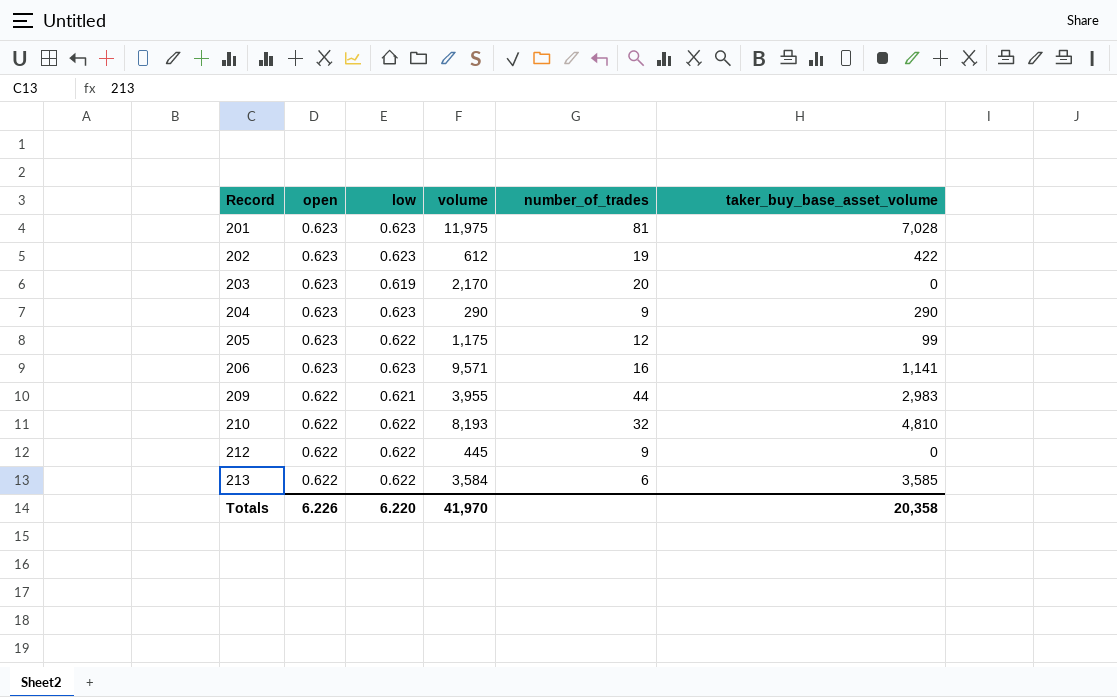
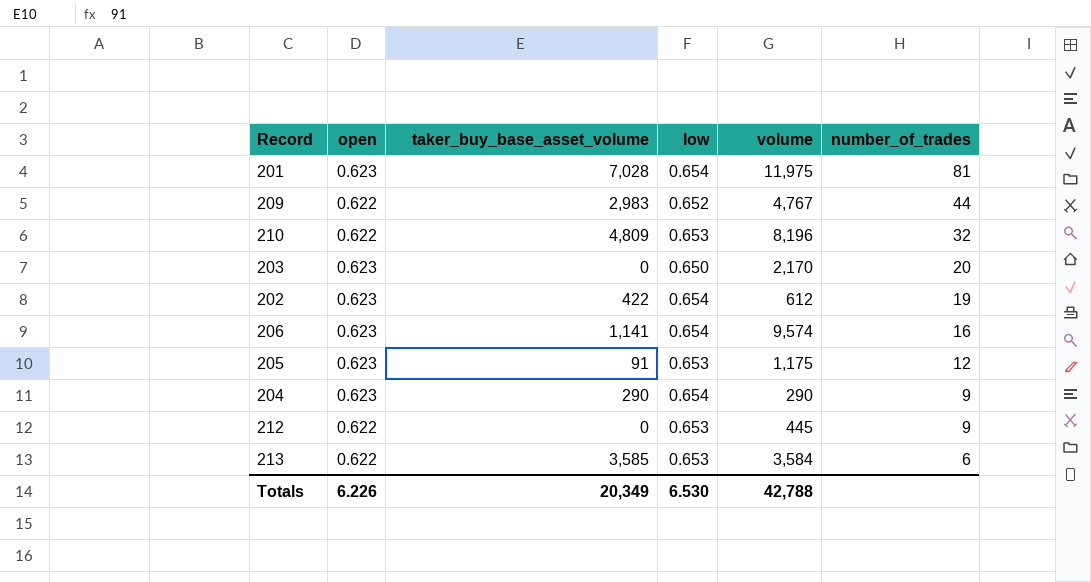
row order: Record ascending -> number_of_trades descending
column taker_buy_base_asset_volume | position: 6 -> 3
201 | low: 0.623 -> 0.654
209 | low: 0.621 -> 0.652
209 | volume: 3,955 -> 4,767
210 | taker_buy_base_asset_volume: 4,810 -> 4,809
210 | low: 0.622 -> 0.653
210 | volume: 8,193 -> 8,196
203 | low: 0.619 -> 0.650
202 | low: 0.623 -> 0.654
206 | low: 0.623 -> 0.654
206 | volume: 9,571 -> 9,574
205 | taker_buy_base_asset_volume: 99 -> 91
205 | low: 0.622 -> 0.653
204 | low: 0.623 -> 0.654
212 | low: 0.622 -> 0.653
213 | low: 0.622 -> 0.653
Totals | taker_buy_base_asset_volume: 20,358 -> 20,349
Totals | low: 6.220 -> 6.530
Totals | volume: 41,970 -> 42,788

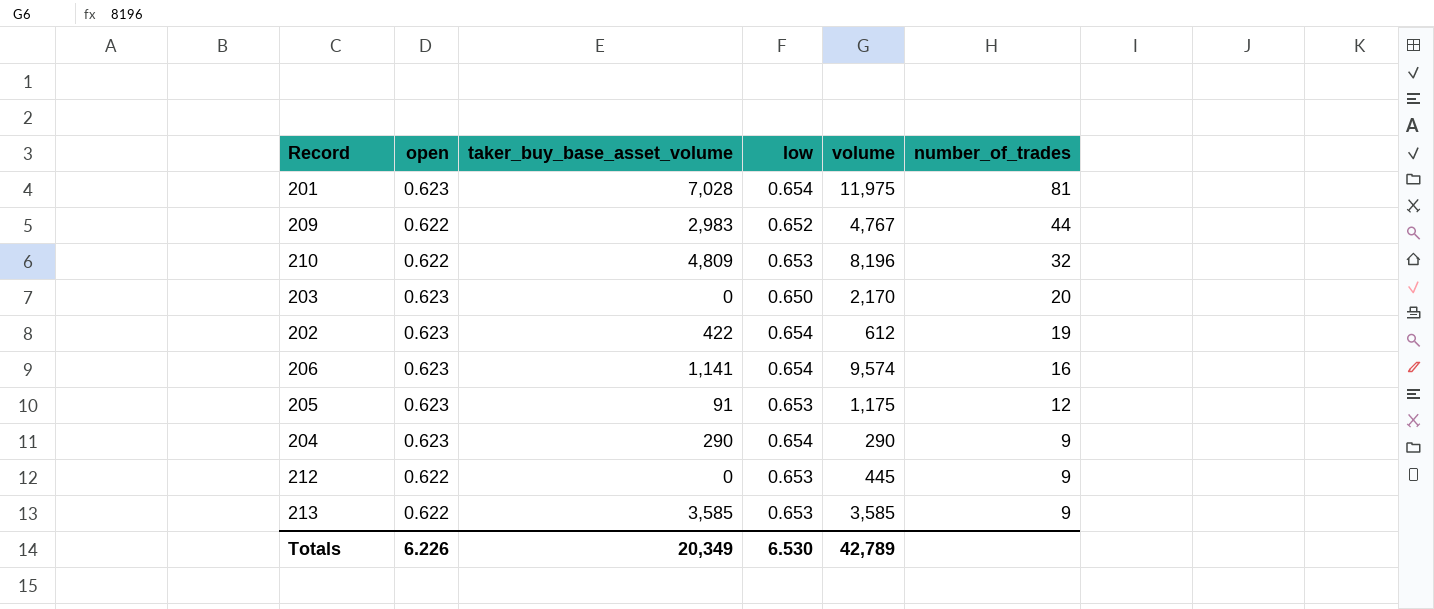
213 | volume: 3,584 -> 3,585
213 | number_of_trades: 6 -> 9
Totals | volume: 42,788 -> 42,789

